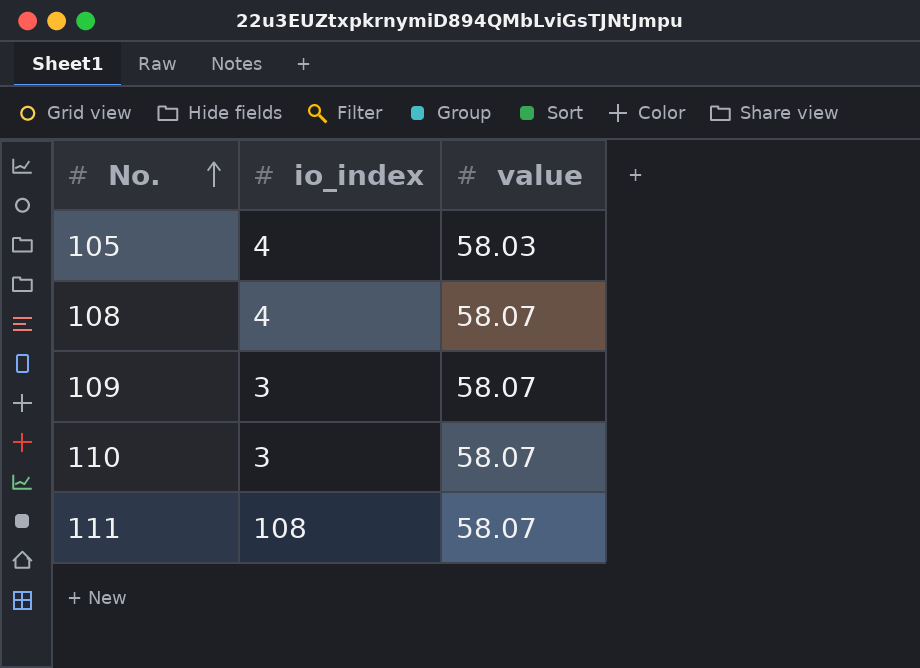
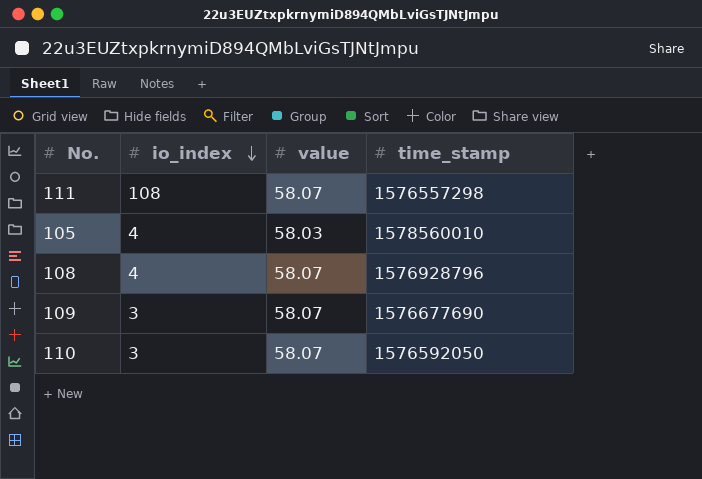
row order: No. ascending -> io_index descending
column time_stamp | position: none -> 4

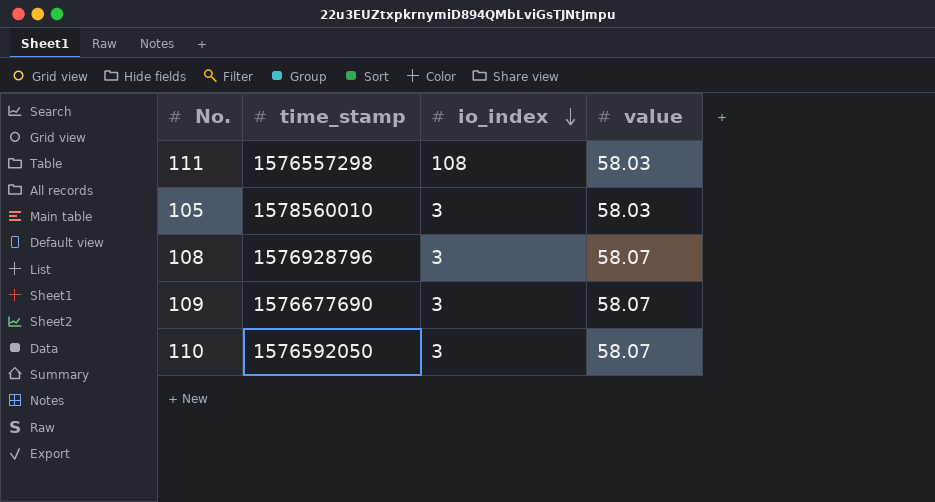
column time_stamp | position: 4 -> 2
111 | value: 58.07 -> 58.03
105 | io_index: 4 -> 3
108 | io_index: 4 -> 3

